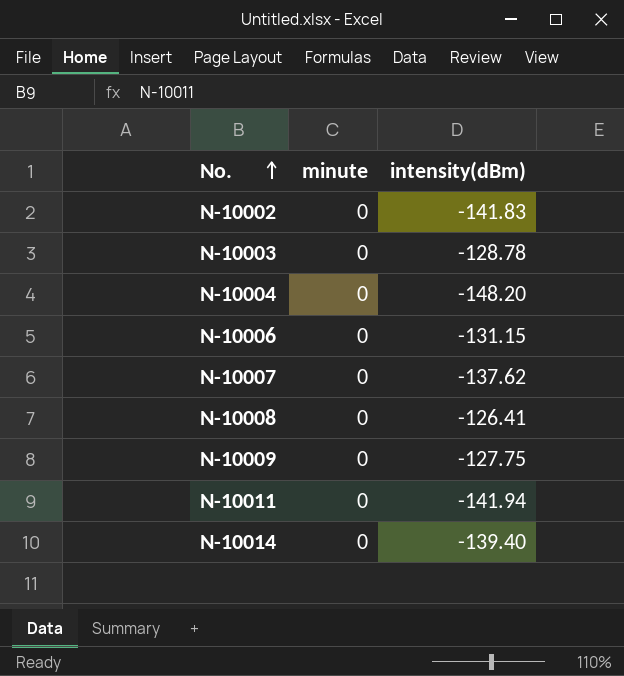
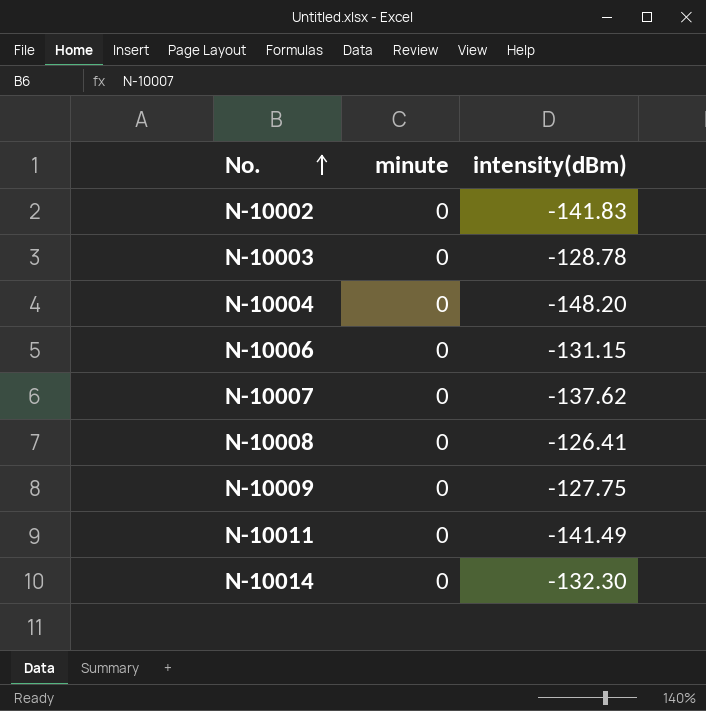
N-10011 | intensity(dBm): -141.94 -> -141.49
N-10014 | intensity(dBm): -139.40 -> -132.30

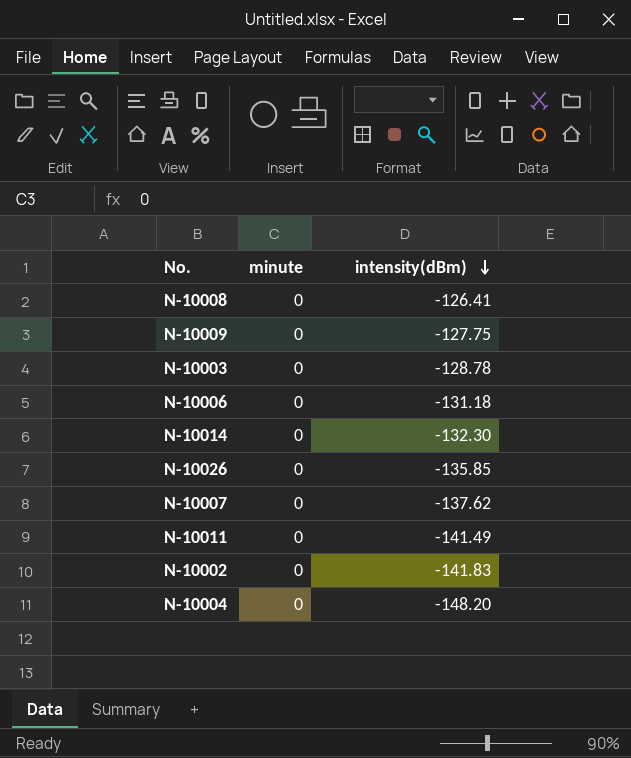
row order: No. ascending -> intensity(dBm) descending
N-10006 | intensity(dBm): -131.15 -> -131.18
row N-10026: none -> 0 | -135.85

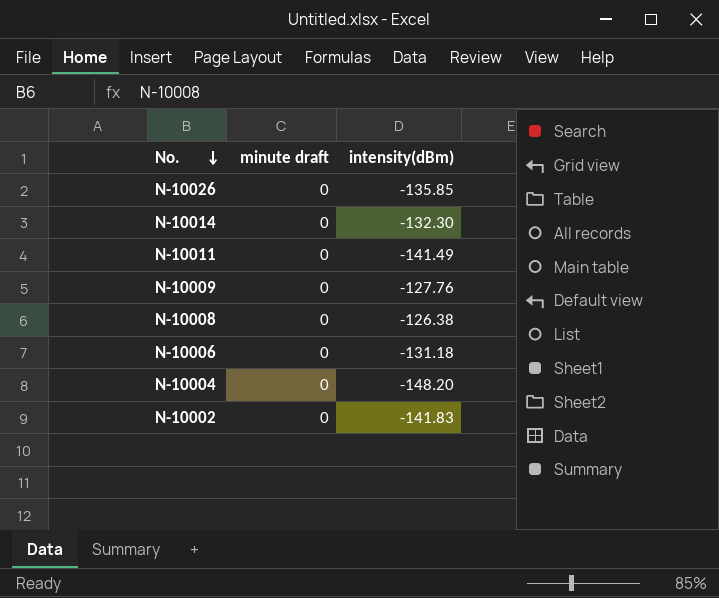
row order: intensity(dBm) descending -> No. descending
column name: minute -> minute draft
row N-10003: 0 | -128.78 -> none
row N-10007: 0 | -137.62 -> none
N-10009 | intensity(dBm): -127.75 -> -127.76
N-10008 | intensity(dBm): -126.41 -> -126.38

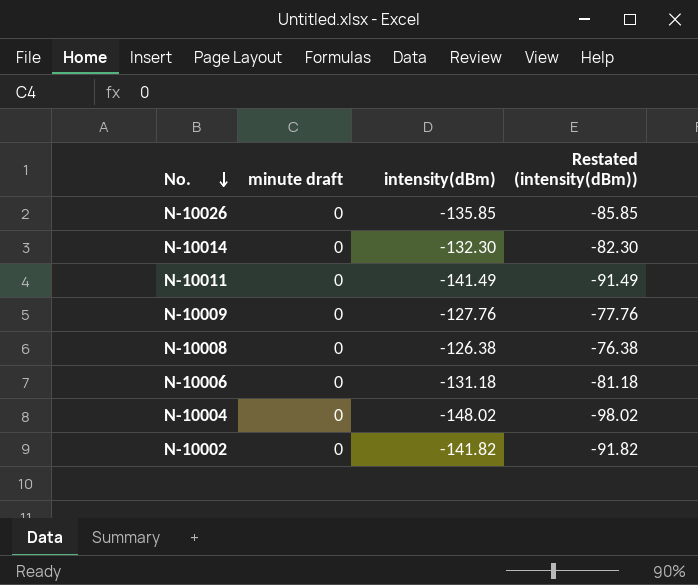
column Restated (intensity(dBm)) | formula: none -> [intensity(dBm)] + 50
N-10004 | intensity(dBm): -148.20 -> -148.02
N-10002 | intensity(dBm): -141.83 -> -141.82

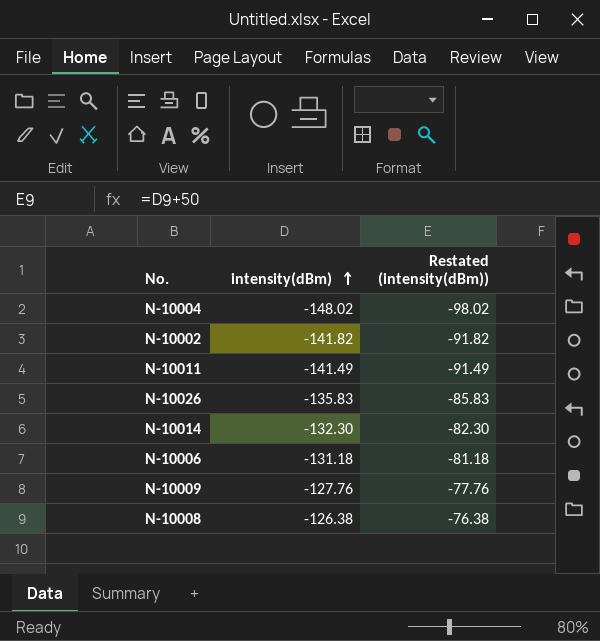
row order: No. descending -> intensity(dBm) ascending
column minute draft | position: 2 -> none
N-10026 | intensity(dBm): -135.85 -> -135.83
N-10026 | Restated (intensity(dBm)): -85.85 -> -85.83

